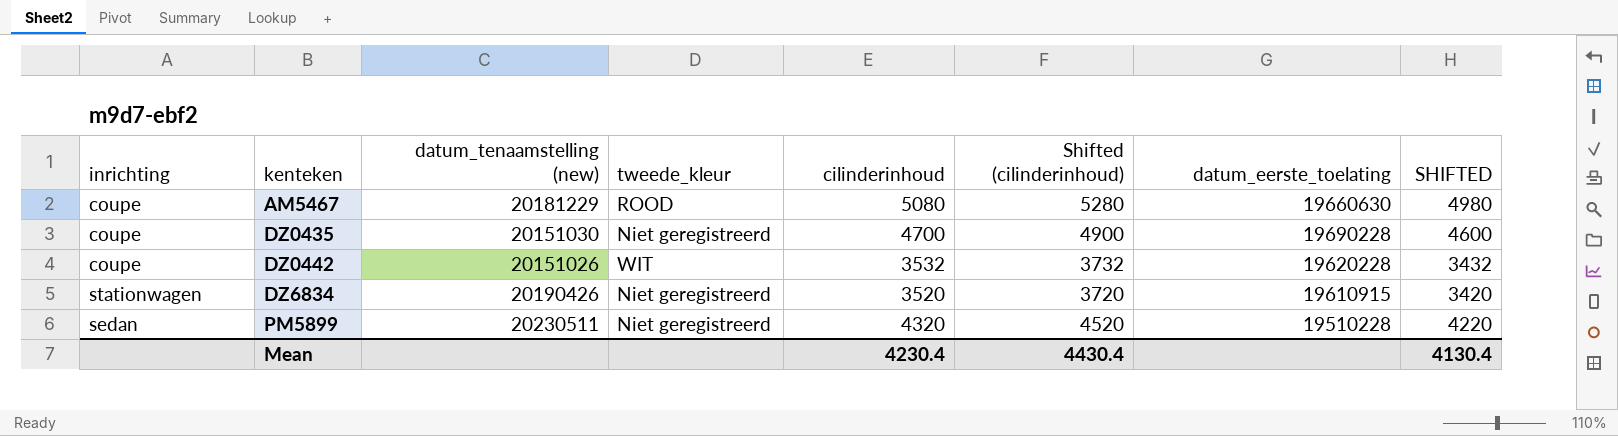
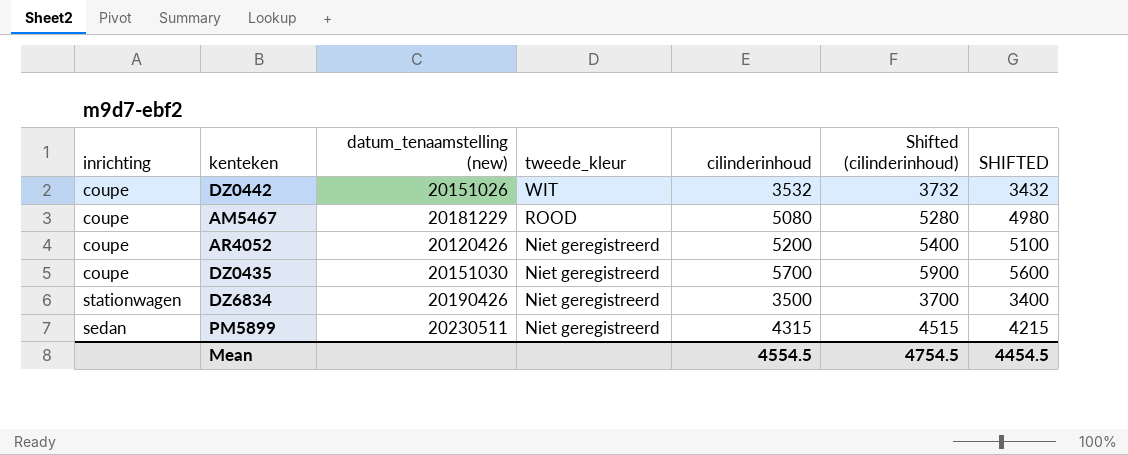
row order: kenteken ascending -> tweede_kleur descending
column datum_eerste_toelating | position: 7 -> none
row AR4052: none -> coupe | 20120426 | Niet geregistreerd | 5200 | 5400 | 5100
DZ0435 | cilinderinhoud: 4700 -> 5700
DZ0435 | Shifted (cilinderinhoud): 4900 -> 5900
DZ0435 | SHIFTED: 4600 -> 5600
DZ6834 | cilinderinhoud: 3520 -> 3500
DZ6834 | Shifted (cilinderinhoud): 3720 -> 3700
DZ6834 | SHIFTED: 3420 -> 3400
PM5899 | cilinderinhoud: 4320 -> 4315
PM5899 | Shifted (cilinderinhoud): 4520 -> 4515
PM5899 | SHIFTED: 4220 -> 4215
Mean | cilinderinhoud: 4230.4 -> 4554.5
Mean | Shifted (cilinderinhoud): 4430.4 -> 4754.5
Mean | SHIFTED: 4130.4 -> 4454.5

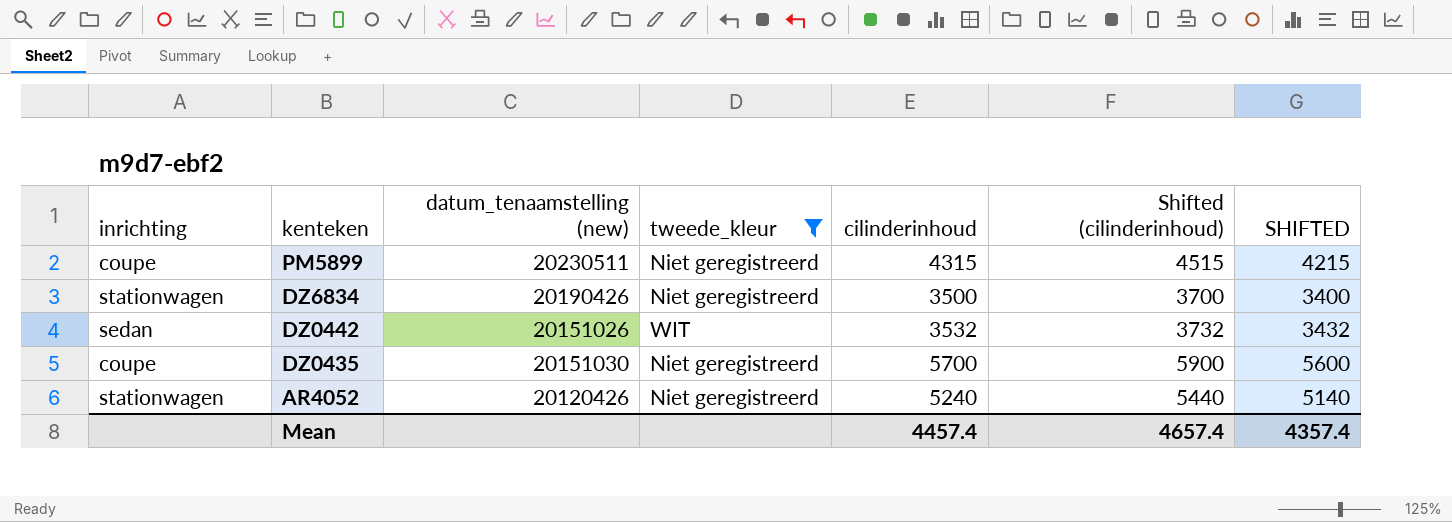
filter: none -> tweede_kleur != ROOD
row order: tweede_kleur descending -> kenteken descending
PM5899 | inrichting: sedan -> coupe
DZ0442 | inrichting: coupe -> sedan
AR4052 | inrichting: coupe -> stationwagen
AR4052 | cilinderinhoud: 5200 -> 5240
AR4052 | Shifted (cilinderinhoud): 5400 -> 5440
AR4052 | SHIFTED: 5100 -> 5140
Mean | cilinderinhoud: 4554.5 -> 4457.4
Mean | Shifted (cilinderinhoud): 4754.5 -> 4657.4
Mean | SHIFTED: 4454.5 -> 4357.4

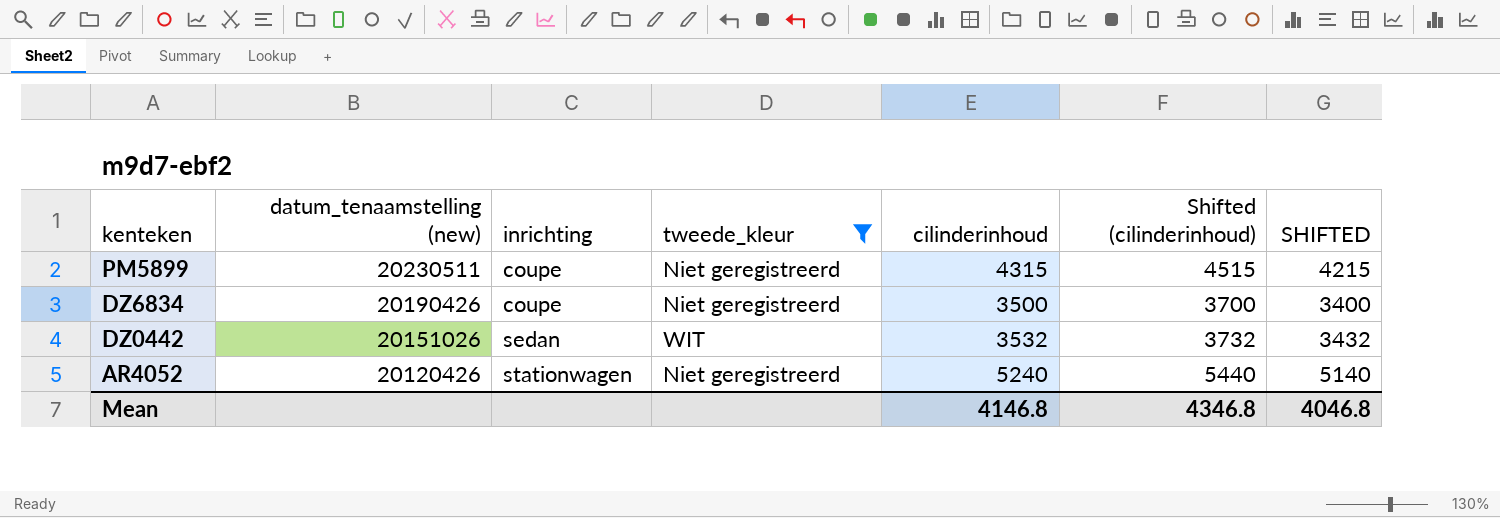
column inrichting | position: 1 -> 3
row DZ0435: coupe | 20151030 | Niet geregistreerd | 5700 | 5900 | 5600 -> none
DZ6834 | inrichting: stationwagen -> coupe
Mean | cilinderinhoud: 4457.4 -> 4146.8
Mean | Shifted (cilinderinhoud): 4657.4 -> 4346.8
Mean | SHIFTED: 4357.4 -> 4046.8

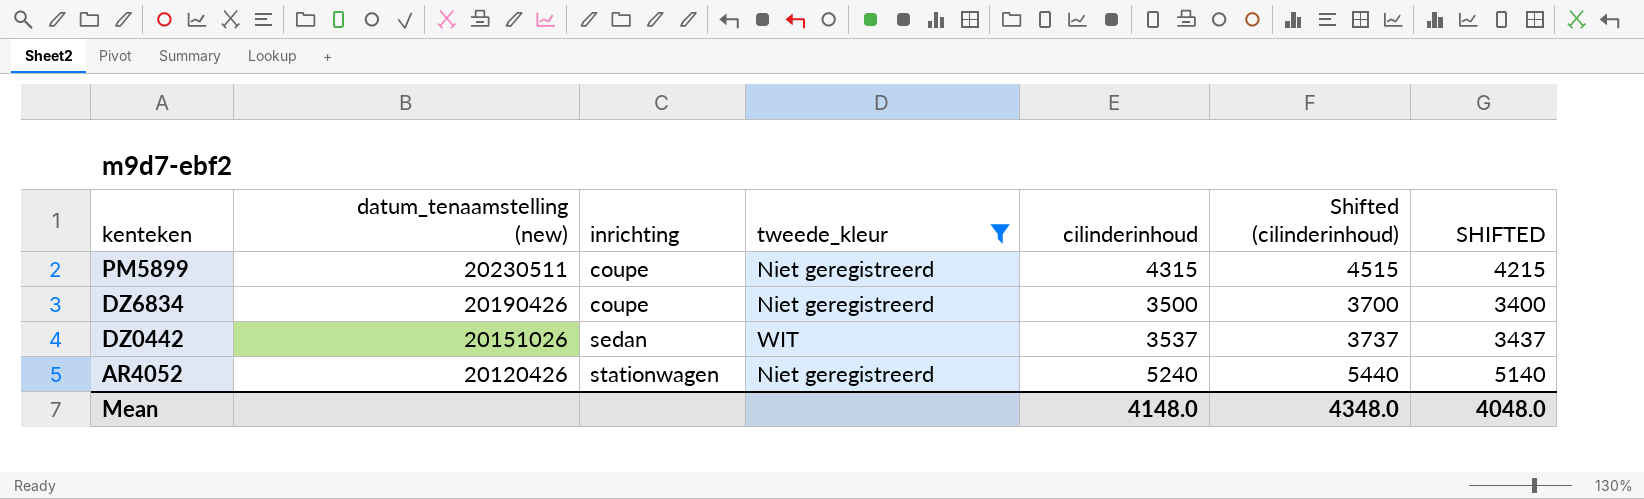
DZ0442 | cilinderinhoud: 3532 -> 3537
DZ0442 | Shifted (cilinderinhoud): 3732 -> 3737
DZ0442 | SHIFTED: 3432 -> 3437
Mean | cilinderinhoud: 4146.8 -> 4148.0
Mean | Shifted (cilinderinhoud): 4346.8 -> 4348.0
Mean | SHIFTED: 4046.8 -> 4048.0

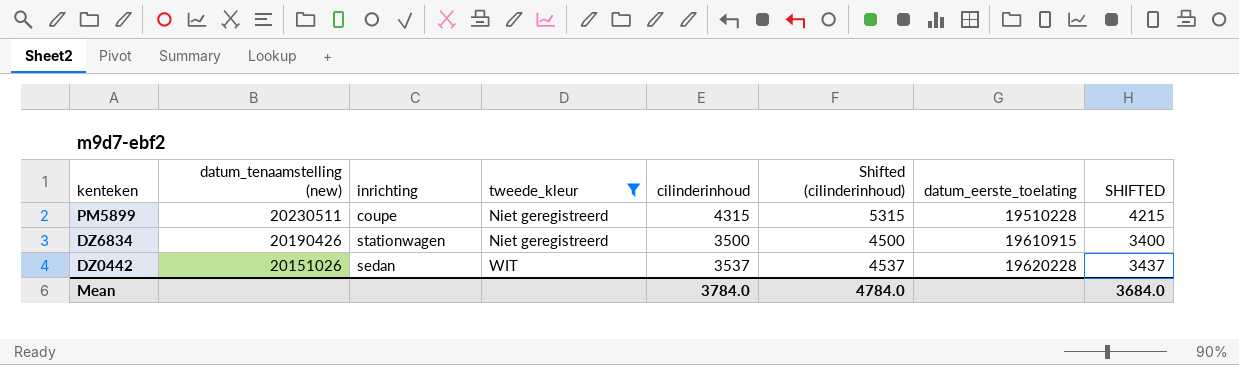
column Shifted (cilinderinhoud) | formula: [cilinderinhoud] + 200 -> [cilinderinhoud] + 1000
column datum_eerste_toelating | position: none -> 7
row AR4052: 20120426 | stationwagen | Niet geregistreerd | 5240 | 5440 | 5140 -> none
DZ6834 | inrichting: coupe -> stationwagen
Mean | cilinderinhoud: 4148.0 -> 3784.0
Mean | Shifted (cilinderinhoud): 4348.0 -> 4784.0
Mean | SHIFTED: 4048.0 -> 3684.0

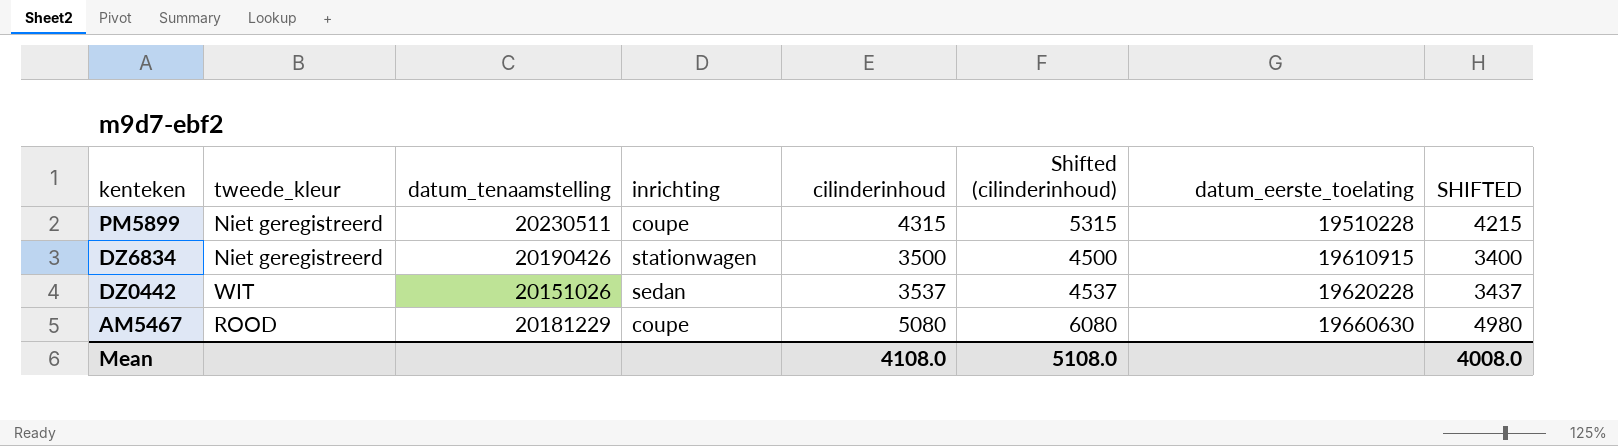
filter: tweede_kleur != ROOD -> none
column tweede_kleur | position: 4 -> 2
column name: datum_tenaamstelling (new) -> datum_tenaamstelling
Mean | cilinderinhoud: 3784.0 -> 4108.0
Mean | Shifted (cilinderinhoud): 4784.0 -> 5108.0
Mean | SHIFTED: 3684.0 -> 4008.0

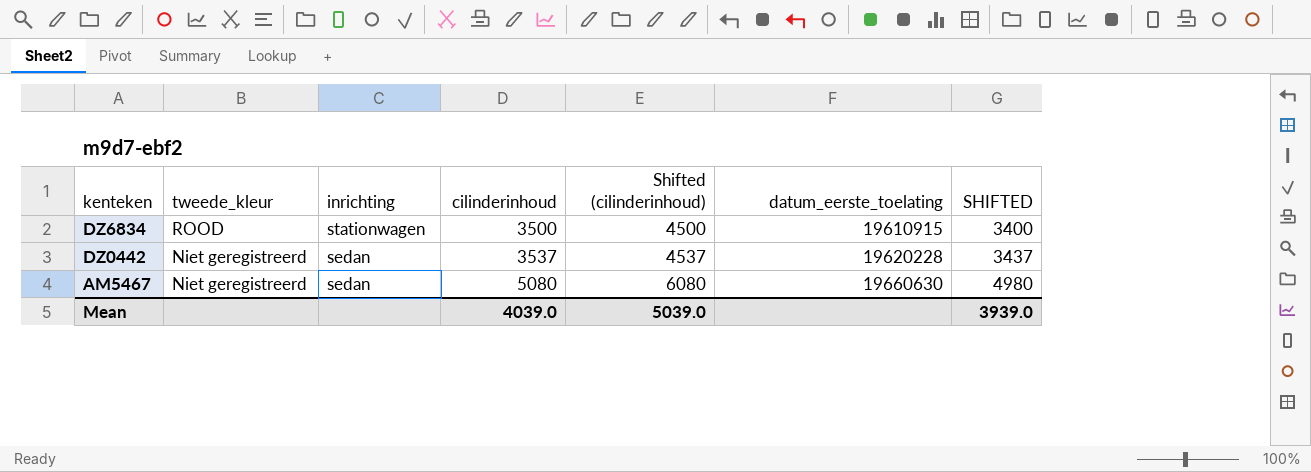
column datum_tenaamstelling | position: 3 -> none
row PM5899: Niet geregistreerd | 20230511 | coupe | 4315 | 5315 | 19510228 | 4215 -> none
DZ6834 | tweede_kleur: Niet geregistreerd -> ROOD
DZ0442 | tweede_kleur: WIT -> Niet geregistreerd
AM5467 | tweede_kleur: ROOD -> Niet geregistreerd
AM5467 | inrichting: coupe -> sedan
Mean | cilinderinhoud: 4108.0 -> 4039.0
Mean | Shifted (cilinderinhoud): 5108.0 -> 5039.0
Mean | SHIFTED: 4008.0 -> 3939.0

